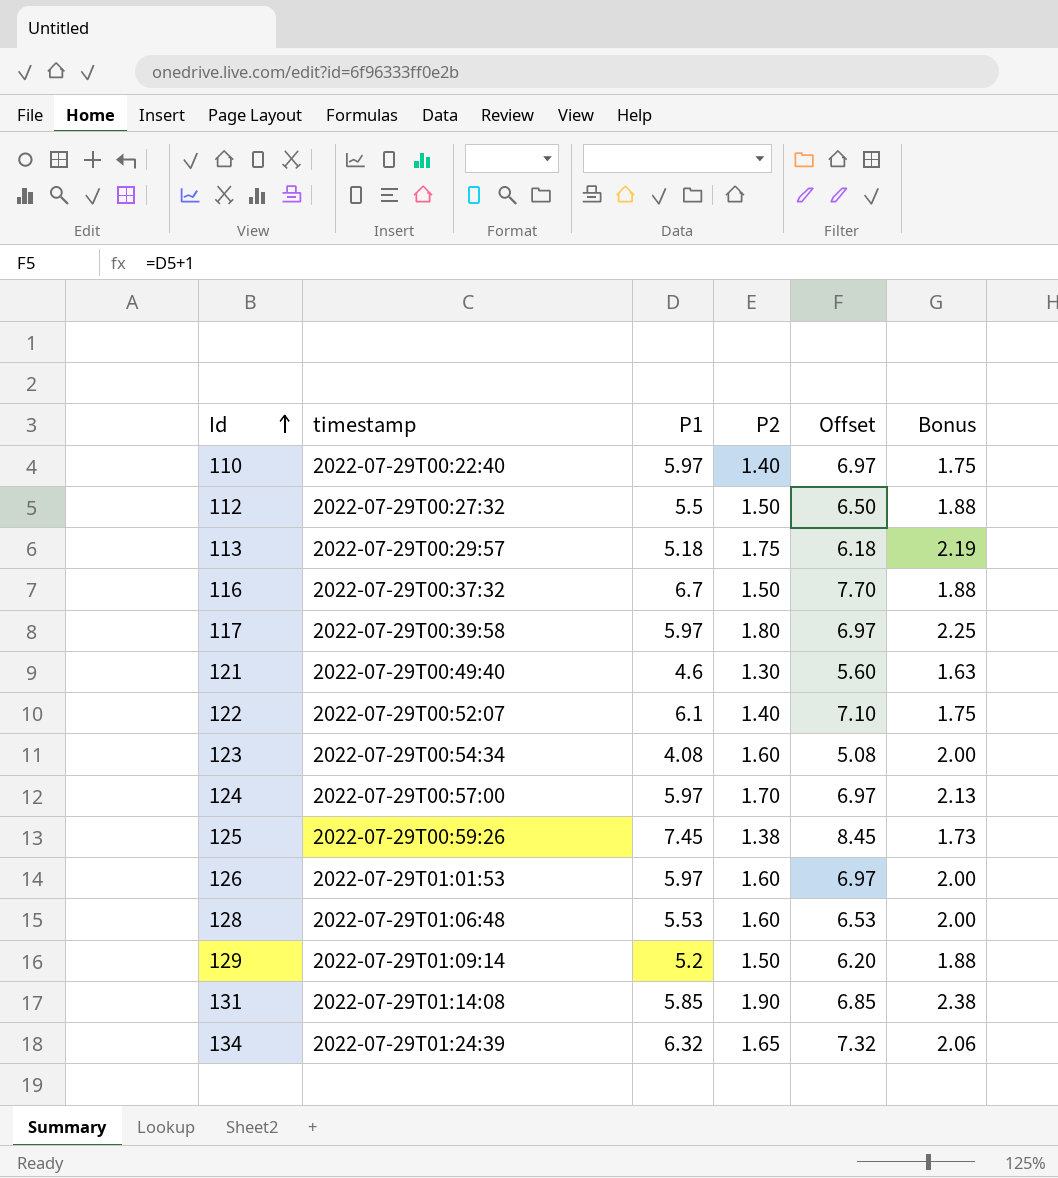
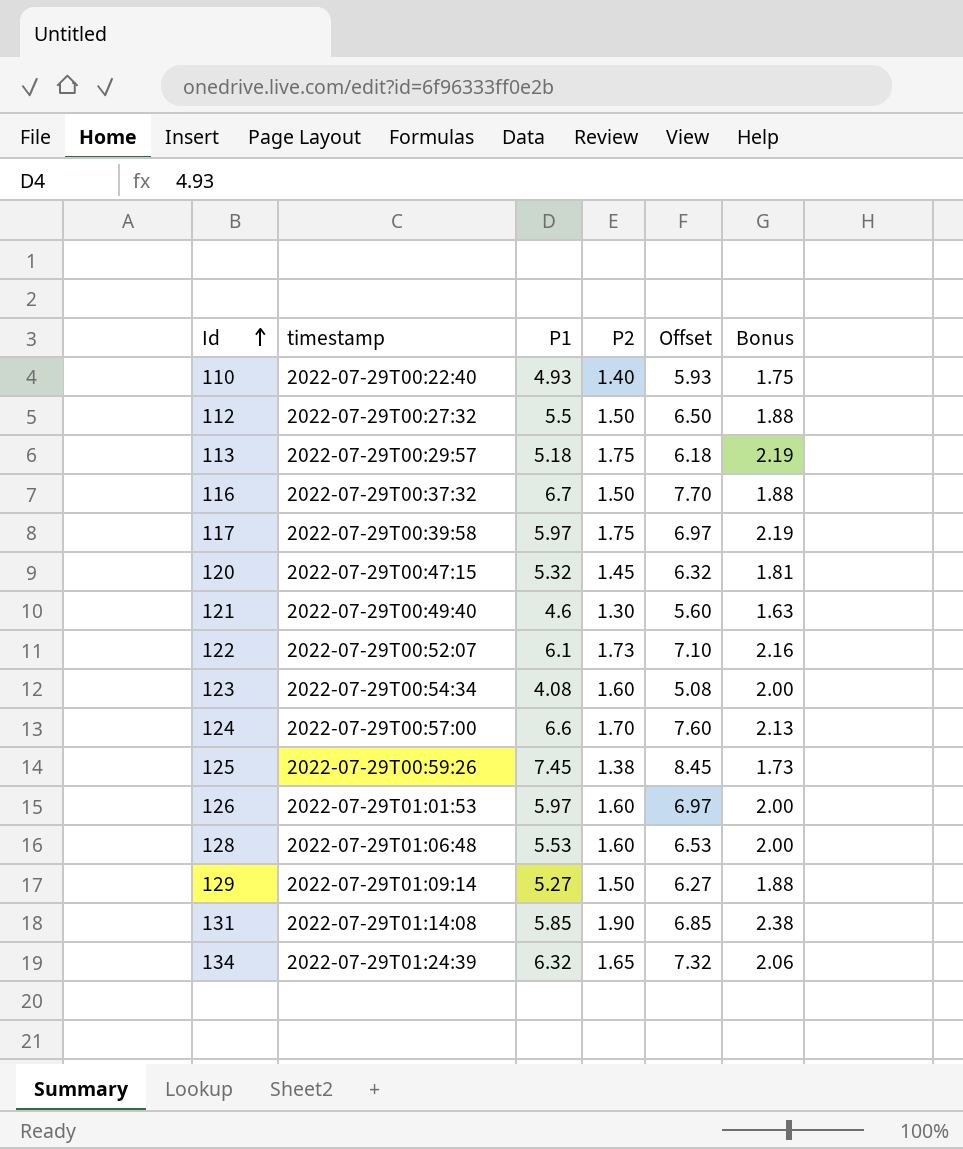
110 | P1: 5.97 -> 4.93
110 | Offset: 6.97 -> 5.93
117 | P2: 1.80 -> 1.75
117 | Bonus: 2.25 -> 2.19
row 120: none -> 2022-07-29T00:47:15 | 5.32 | 1.45 | 6.32 | 1.81
122 | P2: 1.40 -> 1.73
122 | Bonus: 1.75 -> 2.16
124 | P1: 5.97 -> 6.6
124 | Offset: 6.97 -> 7.60
129 | P1: 5.2 -> 5.27
129 | Offset: 6.20 -> 6.27

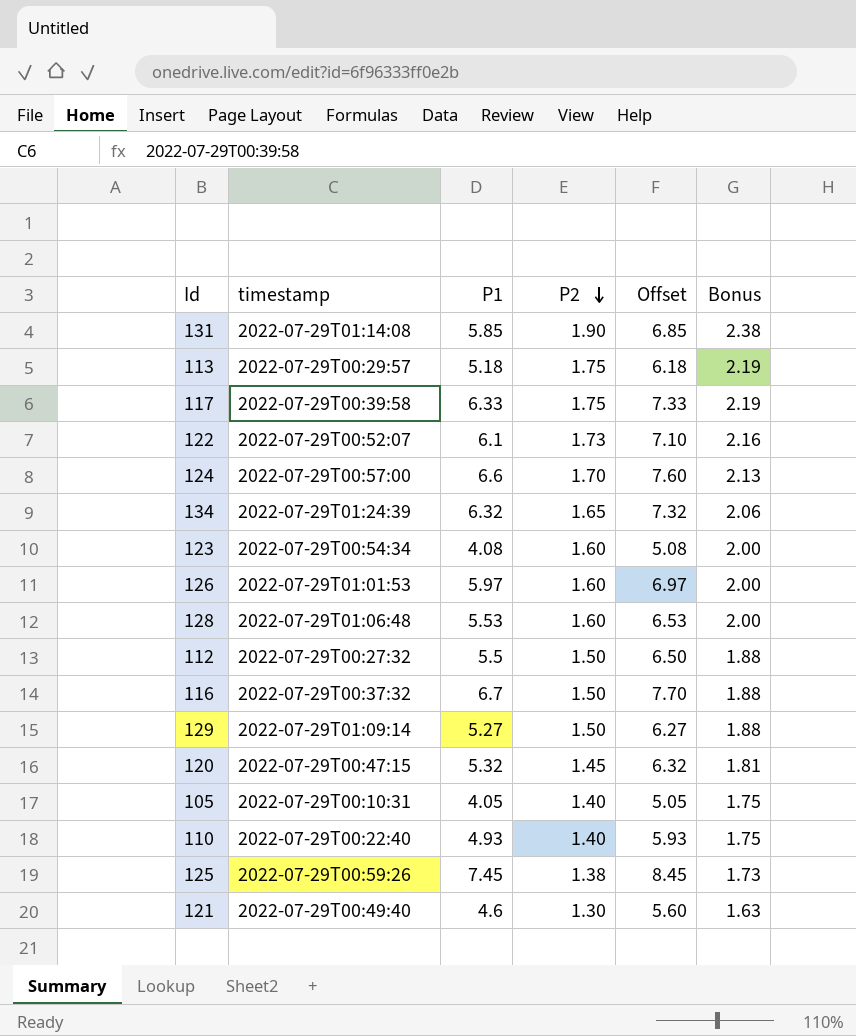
row order: Id ascending -> P2 descending
117 | P1: 5.97 -> 6.33
117 | Offset: 6.97 -> 7.33
row 105: none -> 2022-07-29T00:10:31 | 4.05 | 1.40 | 5.05 | 1.75

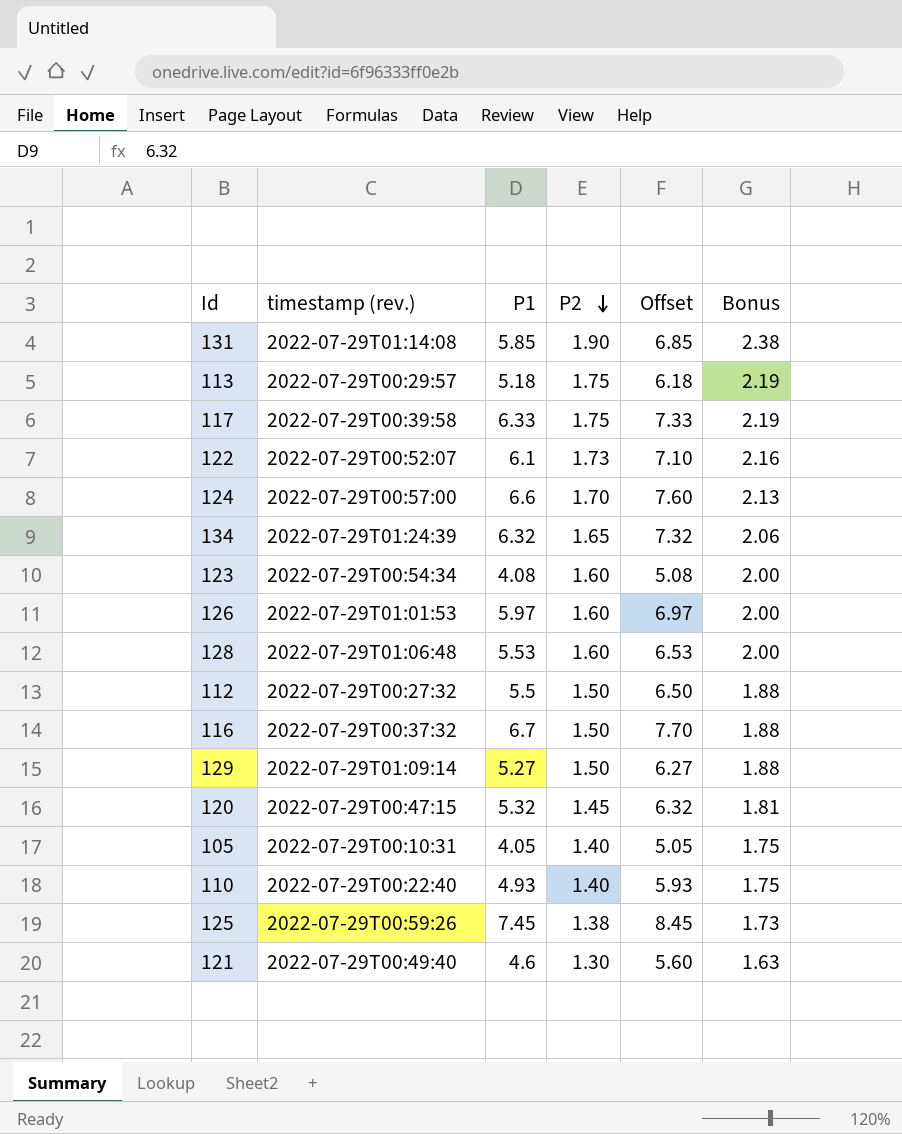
column name: timestamp -> timestamp (rev.)

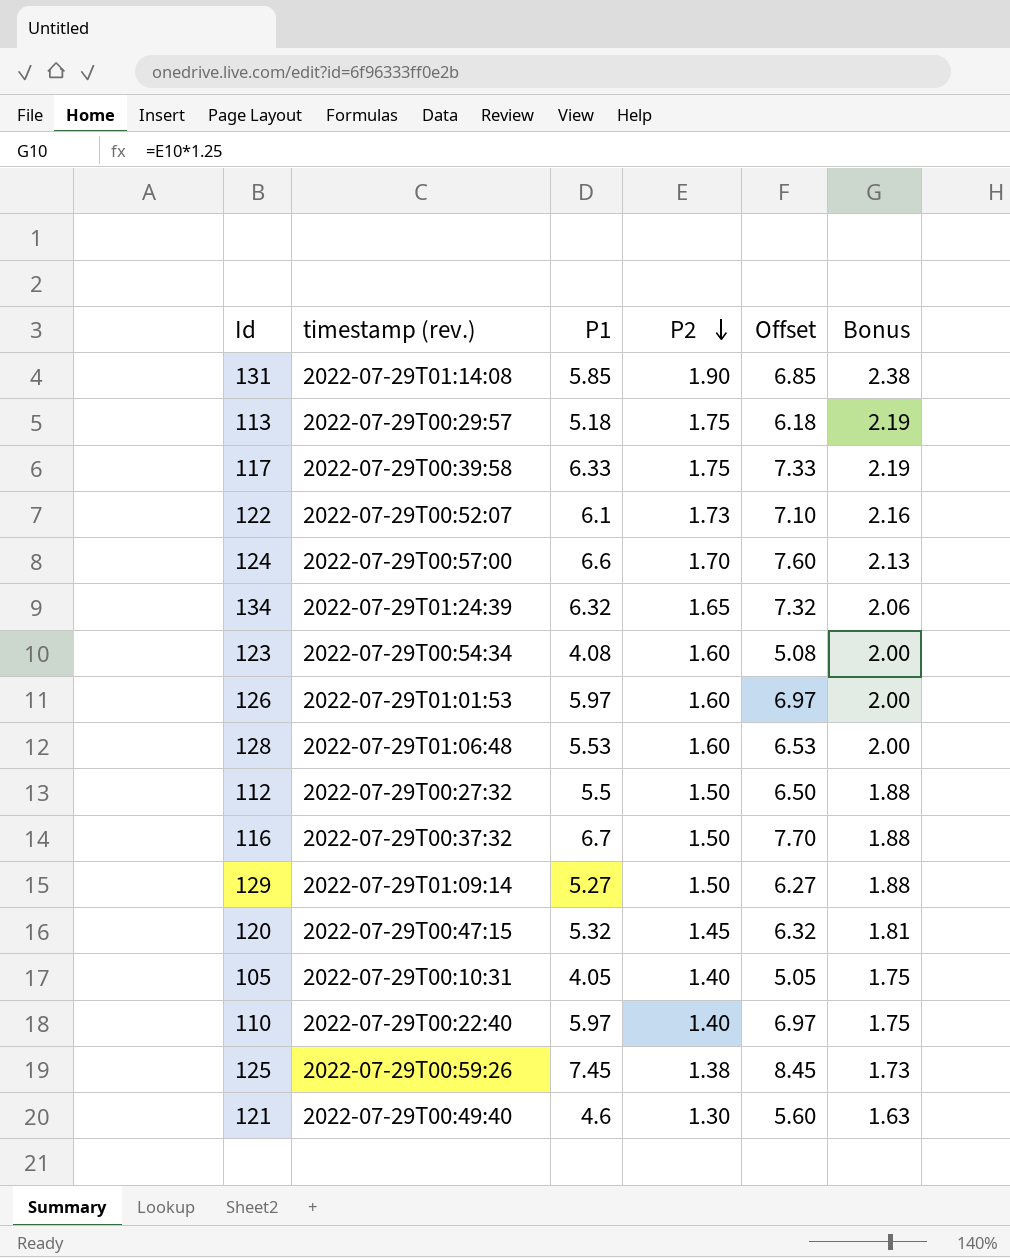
110 | P1: 4.93 -> 5.97
110 | Offset: 5.93 -> 6.97

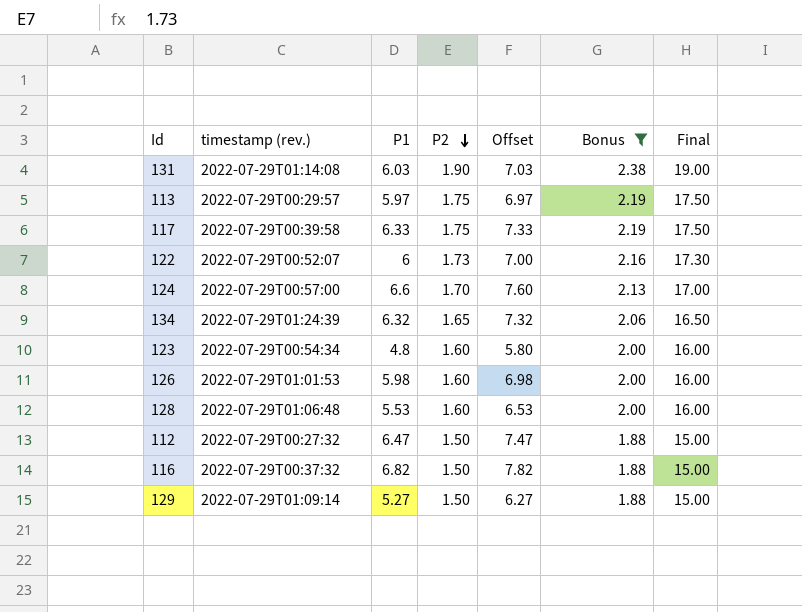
filter: none -> Bonus >= 1.88
column Final | formula: none -> [P2] * 10
131 | P1: 5.85 -> 6.03
131 | Offset: 6.85 -> 7.03
113 | P1: 5.18 -> 5.97
113 | Offset: 6.18 -> 6.97
122 | P1: 6.1 -> 6
122 | Offset: 7.10 -> 7.00
123 | P1: 4.08 -> 4.8
123 | Offset: 5.08 -> 5.80
126 | P1: 5.97 -> 5.98
126 | Offset: 6.97 -> 6.98
112 | P1: 5.5 -> 6.47
112 | Offset: 6.50 -> 7.47
116 | P1: 6.7 -> 6.82
116 | Offset: 7.70 -> 7.82

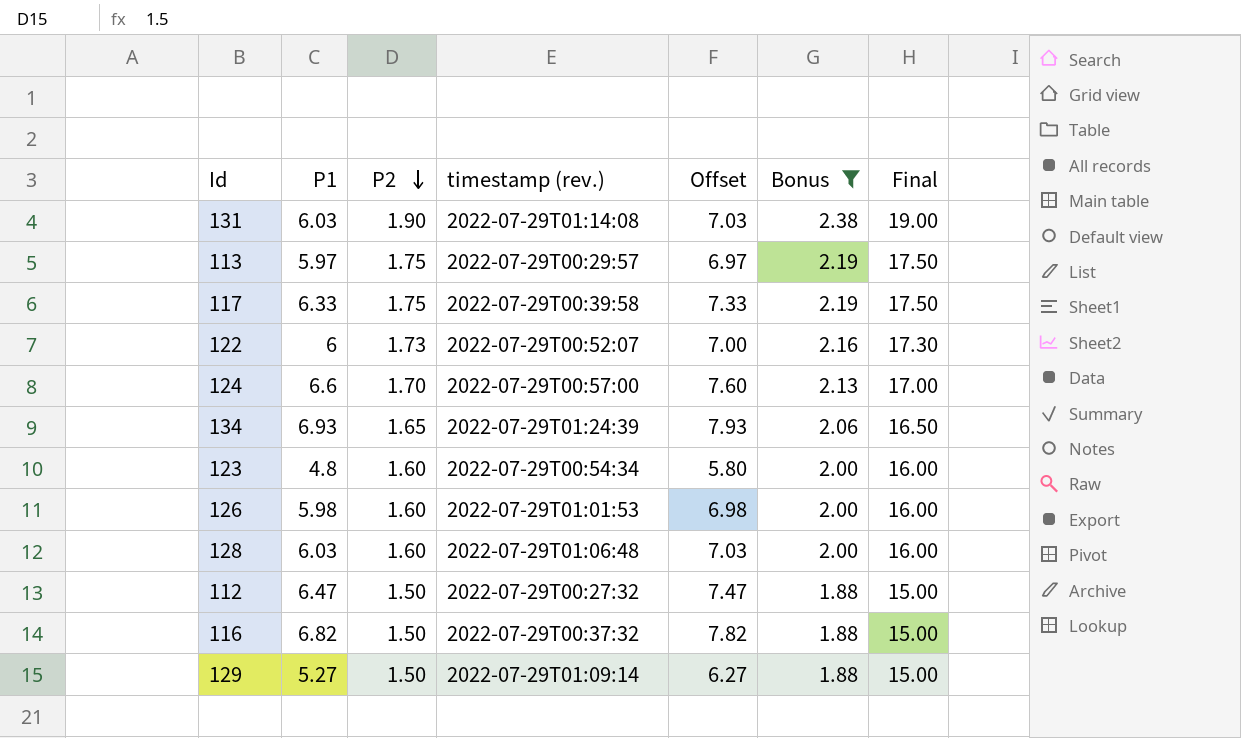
column timestamp (rev.) | position: 2 -> 4
134 | P1: 6.32 -> 6.93
134 | Offset: 7.32 -> 7.93
128 | P1: 5.53 -> 6.03
128 | Offset: 6.53 -> 7.03

